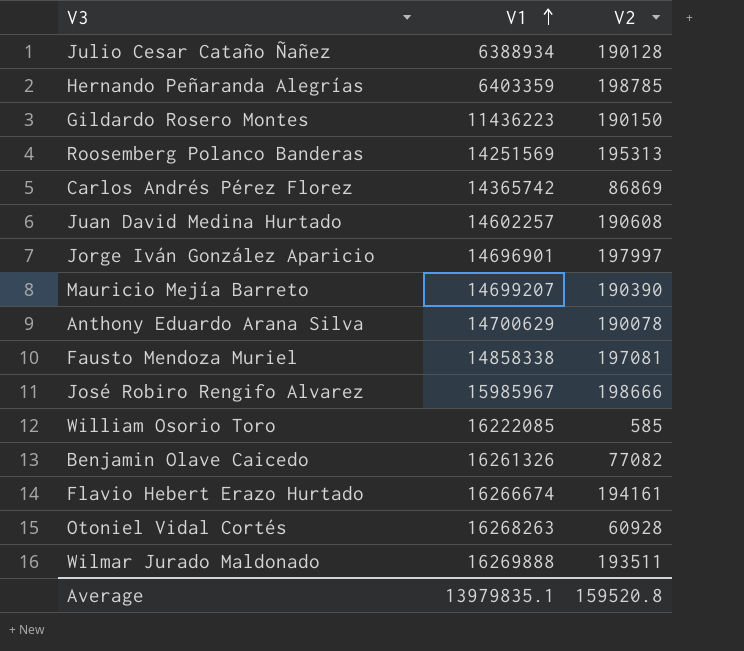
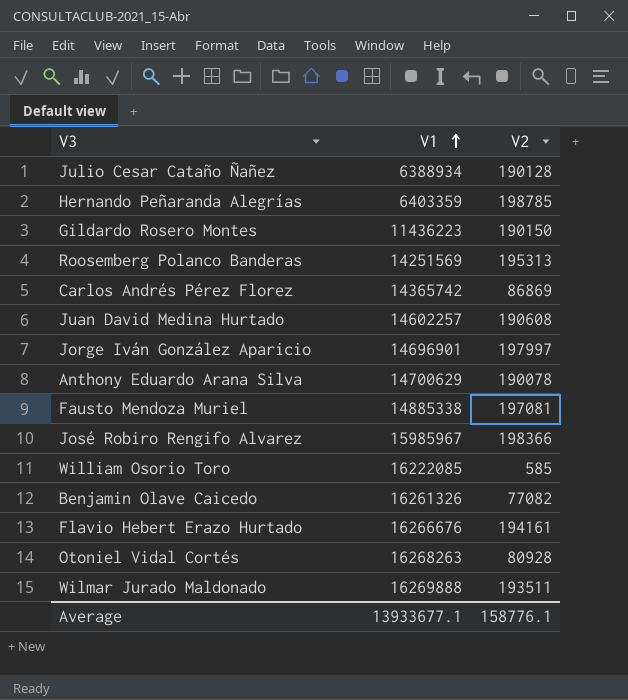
row Mauricio Mejía Barreto: 14699207 | 190390 -> none
Fausto Mendoza Muriel | V1: 14858338 -> 14885338
José Robiro Rengifo Alvarez | V2: 198666 -> 198366
Flavio Hebert Erazo Hurtado | V1: 16266674 -> 16266676
Otoniel Vidal Cortés | V2: 60928 -> 80928
Average | V1: 13979835.1 -> 13933677.1
Average | V2: 159520.8 -> 158776.1

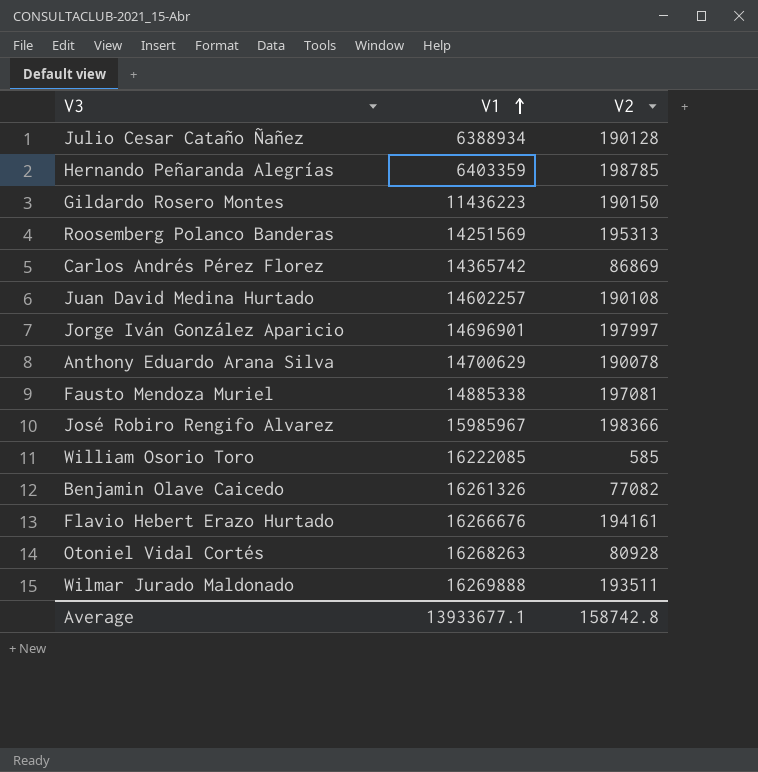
Juan David Medina Hurtado | V2: 190608 -> 190108
Average | V2: 158776.1 -> 158742.8

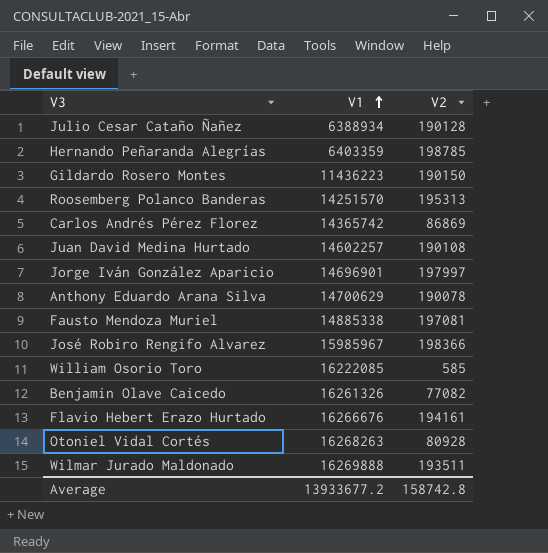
Roosemberg Polanco Banderas | V1: 14251569 -> 14251570
Average | V1: 13933677.1 -> 13933677.2

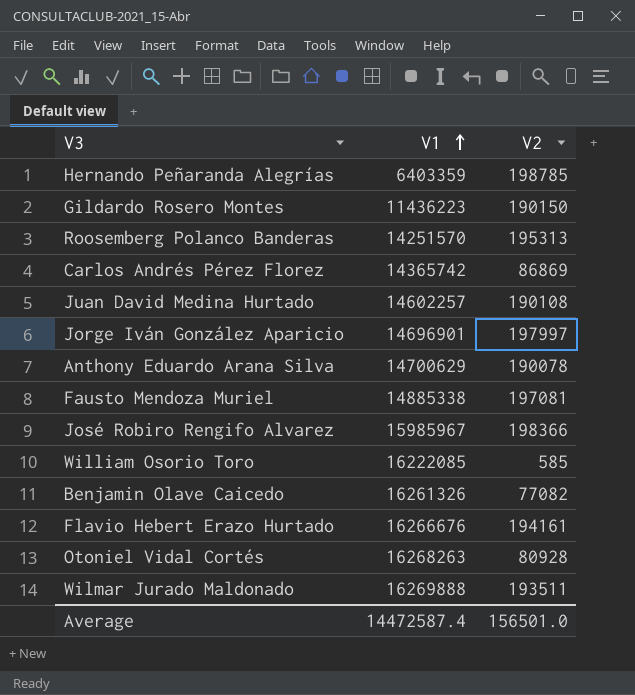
row Julio Cesar Cataño Ñañez: 6388934 | 190128 -> none
Average | V1: 13933677.2 -> 14472587.4
Average | V2: 158742.8 -> 156501.0

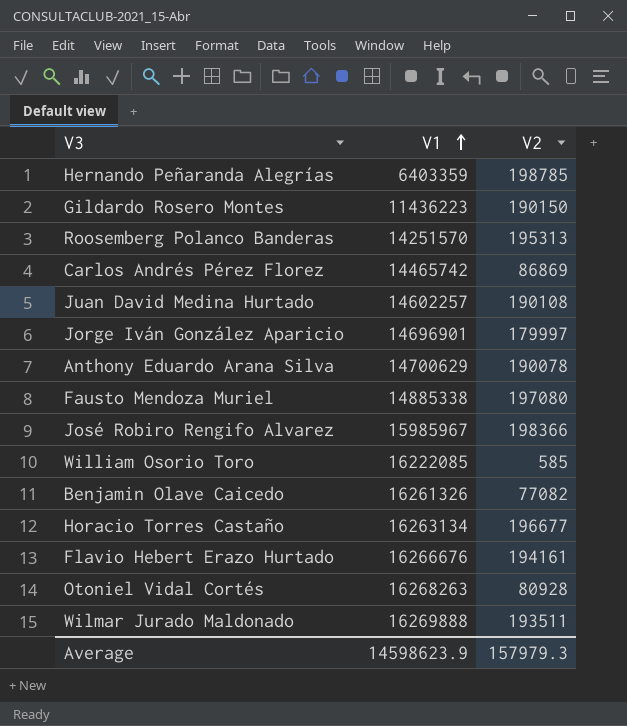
Carlos Andrés Pérez Florez | V1: 14365742 -> 14465742
Jorge Iván González Aparicio | V2: 197997 -> 179997
Fausto Mendoza Muriel | V2: 197081 -> 197080
row Horacio Torres Castaño: none -> 16263134 | 196677
Average | V1: 14472587.4 -> 14598623.9
Average | V2: 156501.0 -> 157979.3

